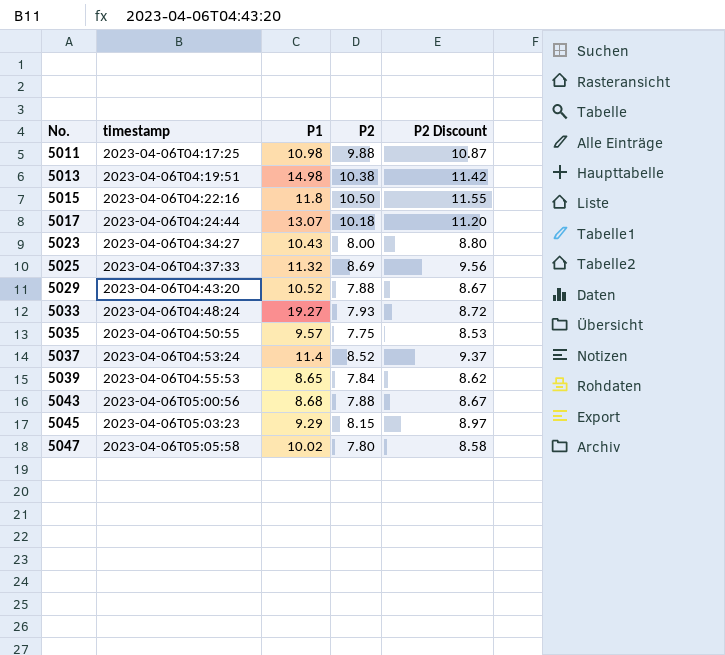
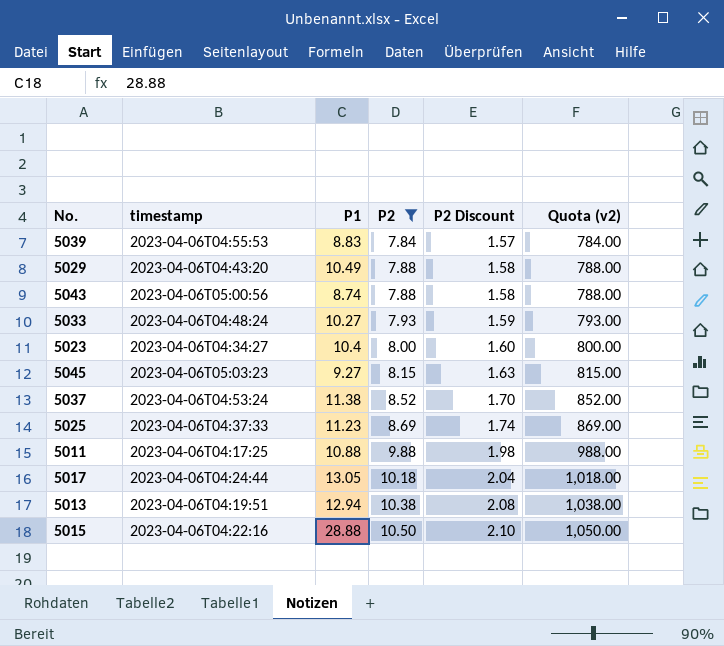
filter: none -> P2 >= 7.84
row order: No. ascending -> P2 ascending
column P2 Discount | formula: [P2] * 1.1 -> [P2] * 0.2
column Quota (v2) | formula: none -> [P2] * 100
5039 | P1: 8.65 -> 8.83
5029 | P1: 10.52 -> 10.49
5043 | P1: 8.68 -> 8.74
5033 | P1: 19.27 -> 10.27
5023 | P1: 10.43 -> 10.4
5045 | P1: 9.29 -> 9.27
5037 | P1: 11.4 -> 11.38
5025 | P1: 11.32 -> 11.23
5011 | P1: 10.98 -> 10.88
5017 | P1: 13.07 -> 13.05
5013 | P1: 14.98 -> 12.94
5015 | P1: 11.8 -> 28.88

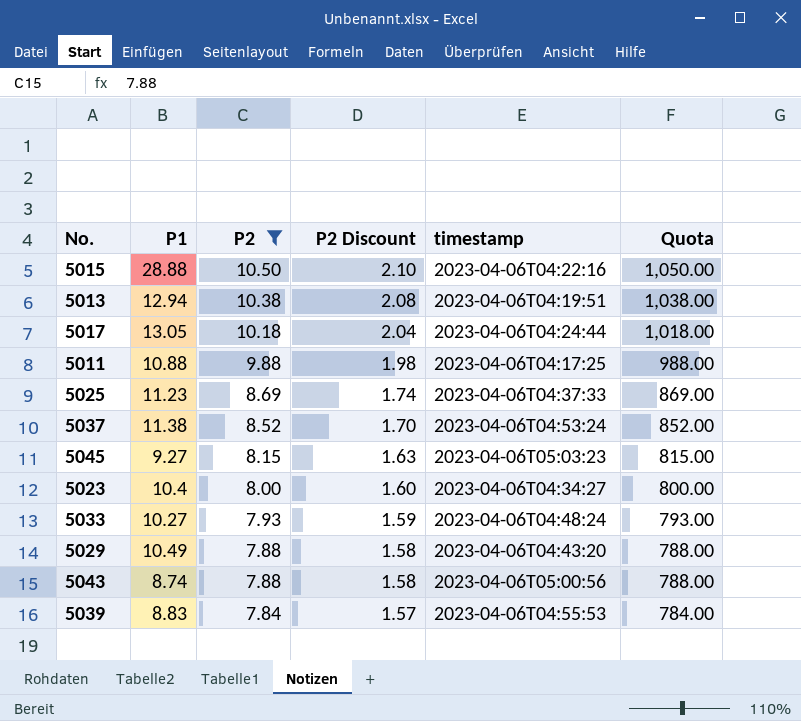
row order: P2 ascending -> P2 descending
column timestamp | position: 2 -> 5
column name: Quota (v2) -> Quota

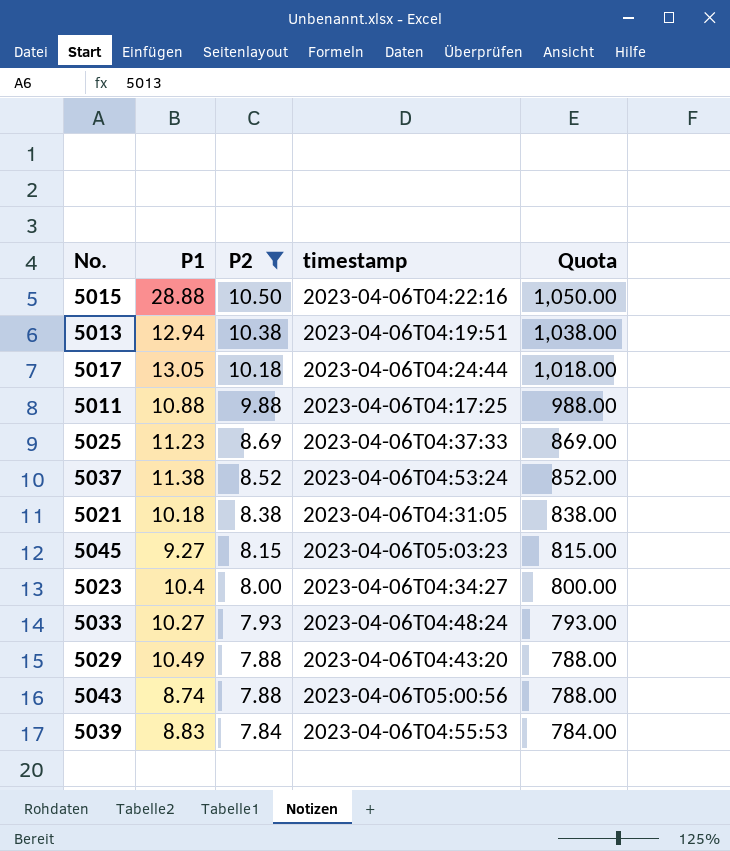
column P2 Discount | formula: [P2] * 0.2 -> none
row 5021: none -> 10.18 | 8.38 | 2023-04-06T04:31:05 | 838.00

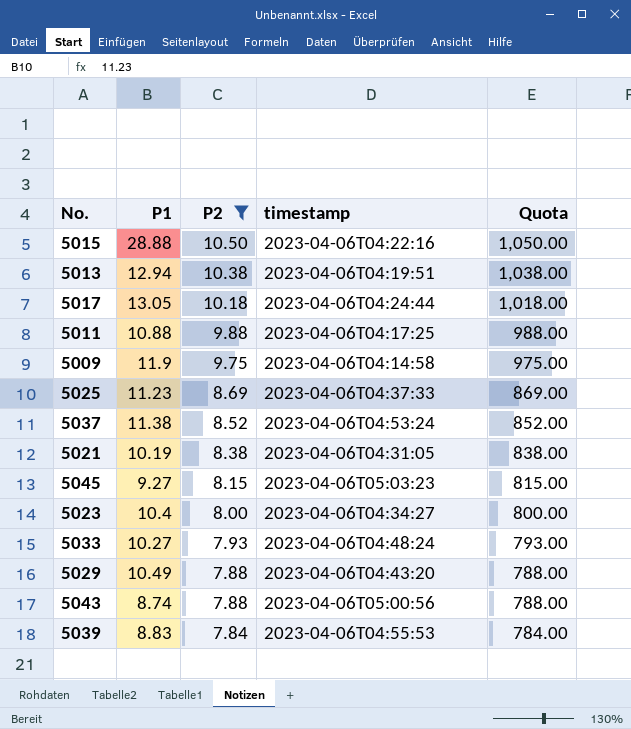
row 5009: none -> 11.9 | 9.75 | 2023-04-06T04:14:58 | 975.00
5021 | P1: 10.18 -> 10.19

